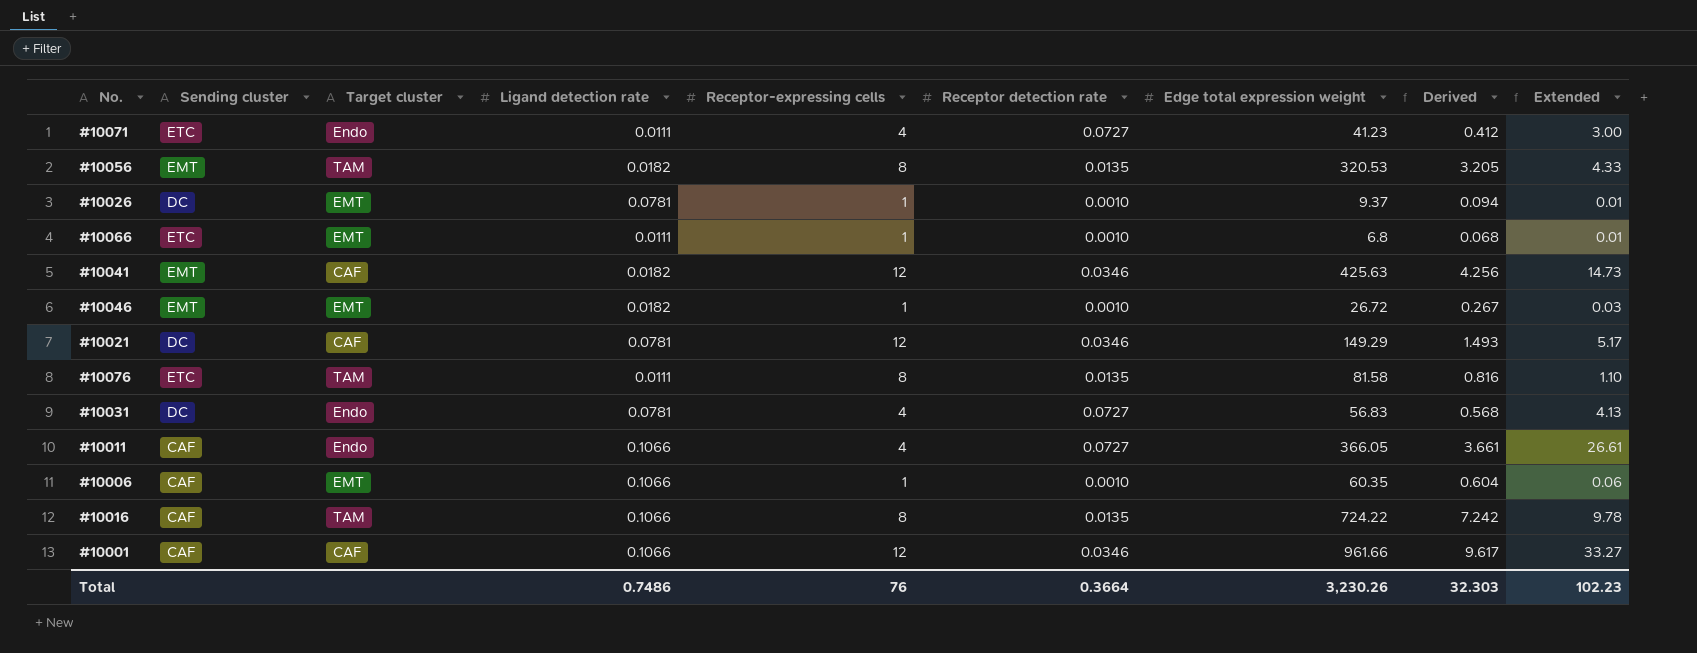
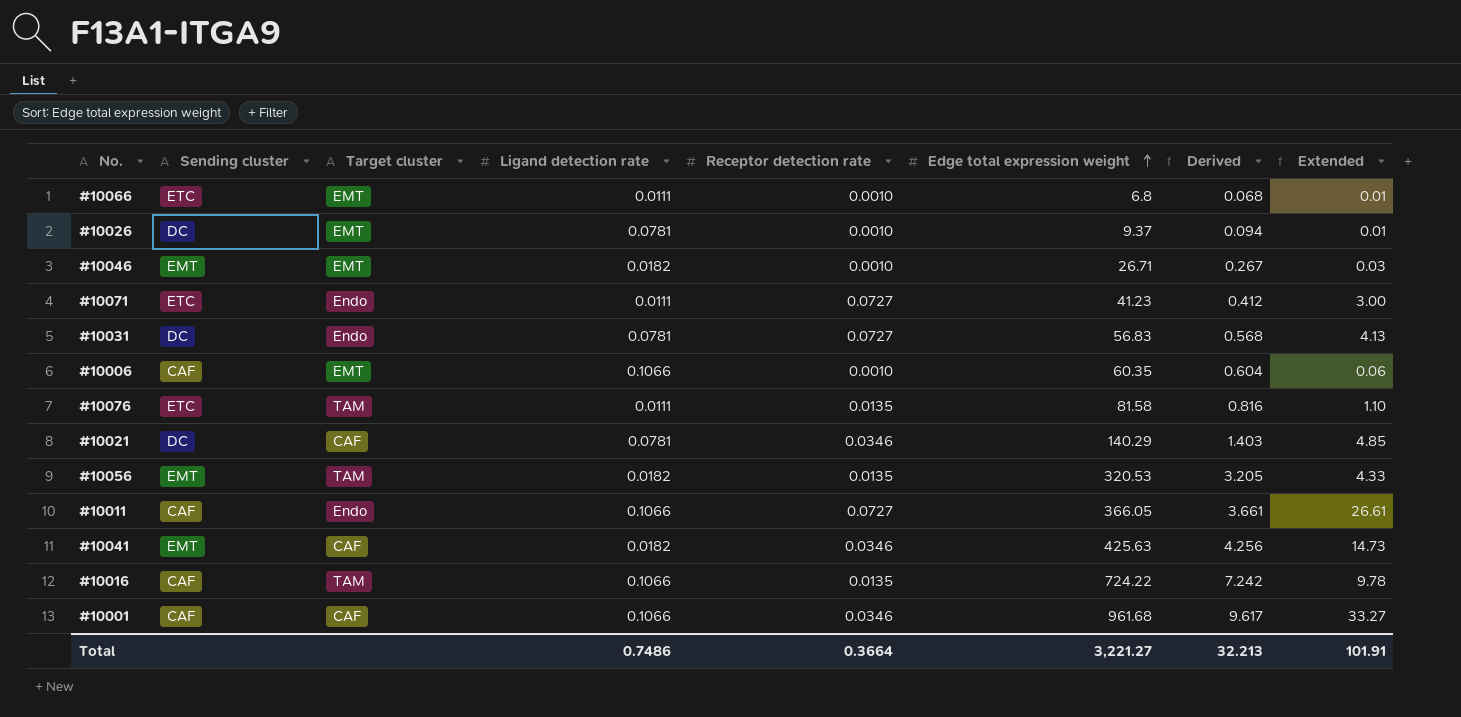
row order: none -> Edge total expression weight ascending
column Receptor-expressing cells | position: 5 -> none
#10046 | Edge total expression weight: 26.72 -> 26.71
#10021 | Edge total expression weight: 149.29 -> 140.29
#10021 | Derived: 1.493 -> 1.403
#10021 | Extended: 5.17 -> 4.85
#10001 | Edge total expression weight: 961.66 -> 961.68
Total | Edge total expression weight: 3,230.26 -> 3,221.27
Total | Derived: 32.303 -> 32.213
Total | Extended: 102.23 -> 101.91

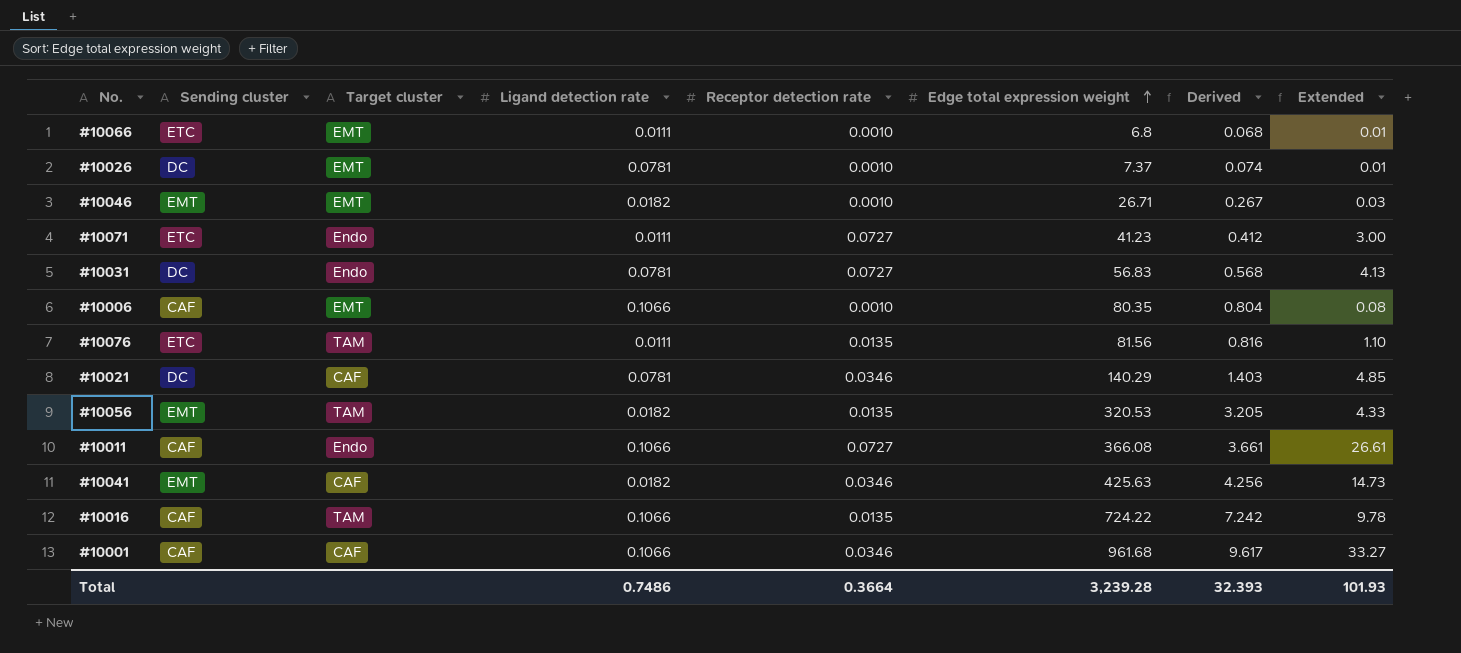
#10026 | Edge total expression weight: 9.37 -> 7.37
#10026 | Derived: 0.094 -> 0.074
#10006 | Edge total expression weight: 60.35 -> 80.35
#10006 | Derived: 0.604 -> 0.804
#10006 | Extended: 0.06 -> 0.08
#10076 | Edge total expression weight: 81.58 -> 81.56
#10011 | Edge total expression weight: 366.05 -> 366.08
Total | Edge total expression weight: 3,221.27 -> 3,239.28
Total | Derived: 32.213 -> 32.393
Total | Extended: 101.91 -> 101.93

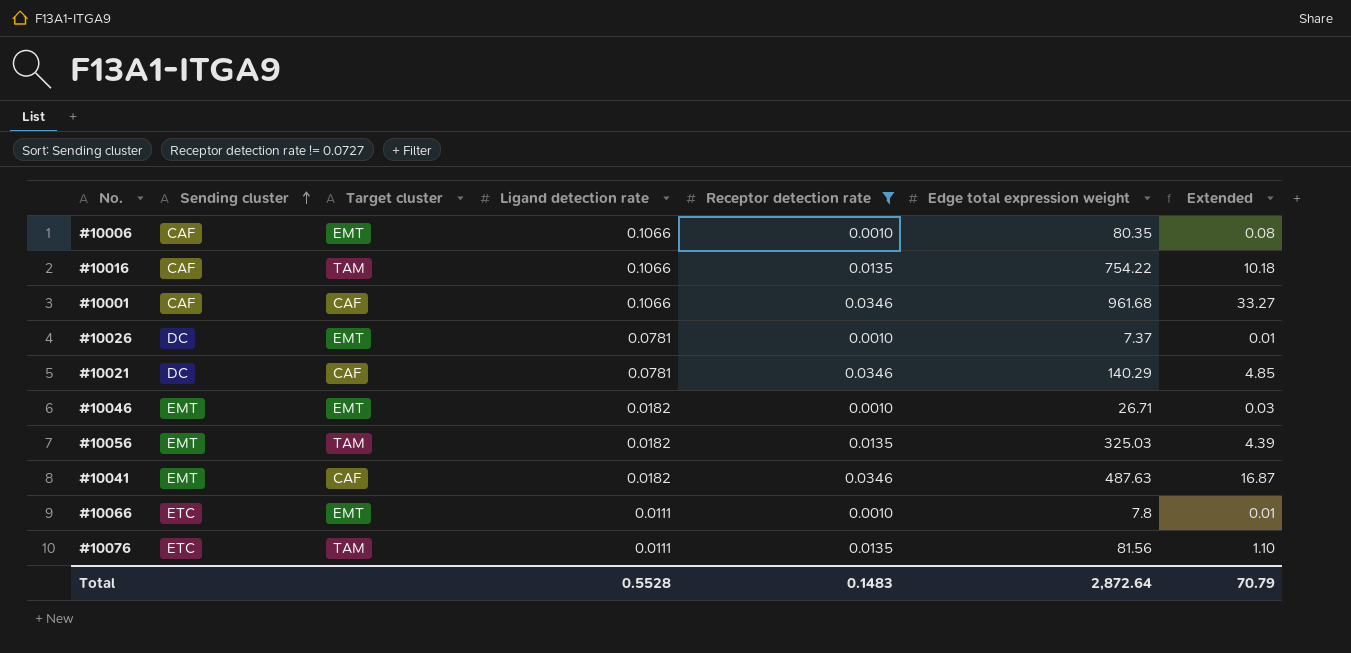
filter: none -> Receptor detection rate != 0.0727
row order: Edge total expression weight ascending -> Sending cluster ascending
column Derived | formula: [Edge total expression weight] * 0.01 -> none
#10016 | Edge total expression weight: 724.22 -> 754.22
#10016 | Extended: 9.78 -> 10.18
#10056 | Edge total expression weight: 320.53 -> 325.03
#10056 | Extended: 4.33 -> 4.39
#10041 | Edge total expression weight: 425.63 -> 487.63
#10041 | Extended: 14.73 -> 16.87
#10066 | Edge total expression weight: 6.8 -> 7.8
Total | Ligand detection rate: 0.7486 -> 0.5528
Total | Receptor detection rate: 0.3664 -> 0.1483
Total | Edge total expression weight: 3,239.28 -> 2,872.64
Total | Extended: 101.93 -> 70.79

